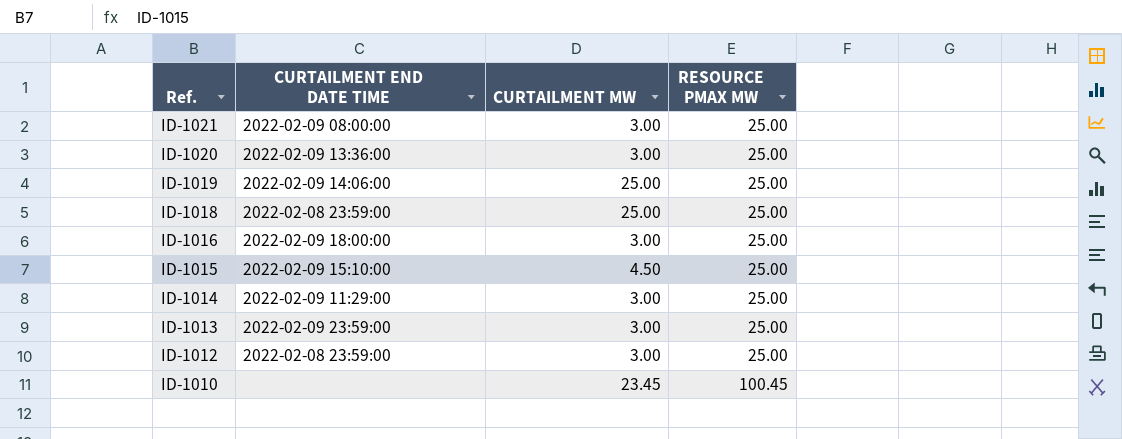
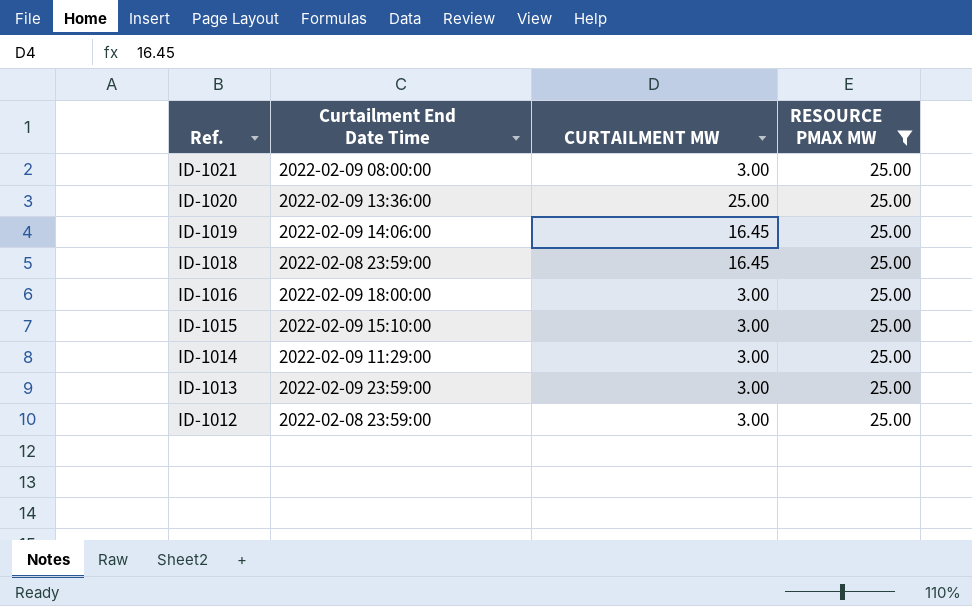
filter: none -> RESOURCE PMAX MW = 25.00
column name: CURTAILMENT END DATE TIME -> Curtailment End Date Time
ID-1020 | CURTAILMENT MW: 3.00 -> 25.00
ID-1019 | CURTAILMENT MW: 25.00 -> 16.45
ID-1018 | CURTAILMENT MW: 25.00 -> 16.45
ID-1015 | CURTAILMENT MW: 4.50 -> 3.00

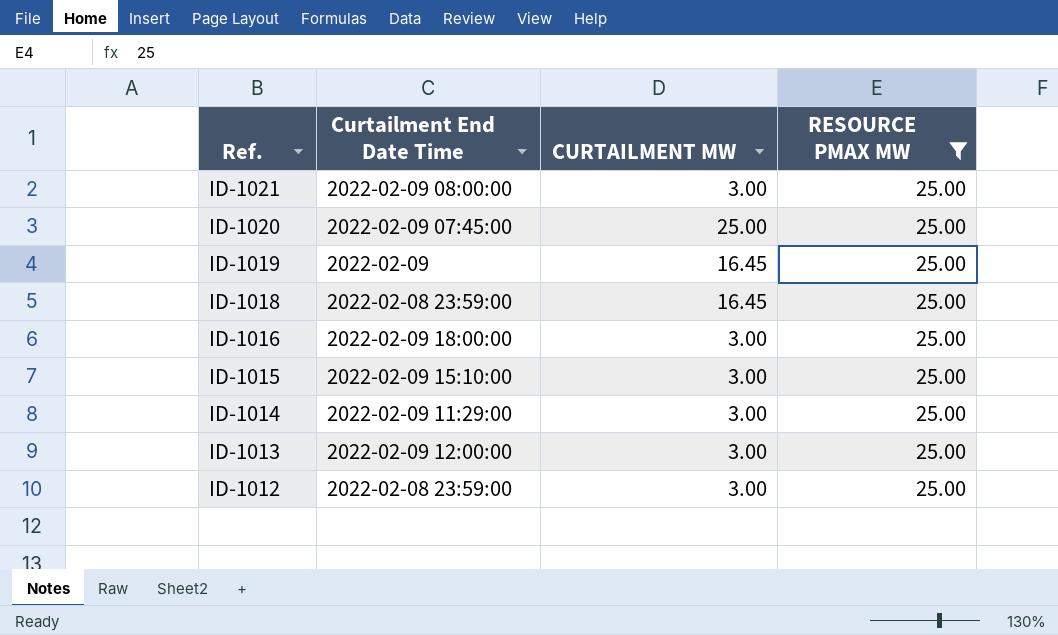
ID-1020 | Curtailment End Date Time: 2022-02-09 13:36:00 -> 2022-02-09 07:45:00
ID-1019 | Curtailment End Date Time: 2022-02-09 14:06:00 -> 2022-02-09
ID-1013 | Curtailment End Date Time: 2022-02-09 23:59:00 -> 2022-02-09 12:00:00

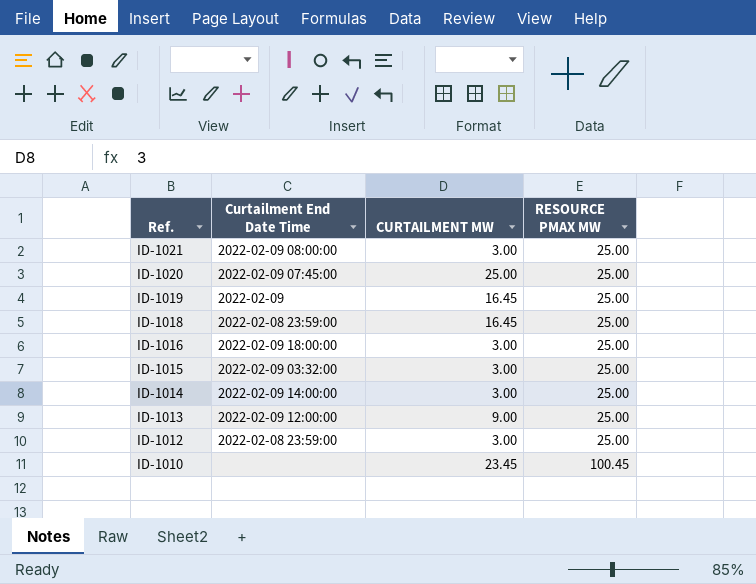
filter: RESOURCE PMAX MW = 25.00 -> none
ID-1015 | Curtailment End Date Time: 2022-02-09 15:10:00 -> 2022-02-09 03:32:00
ID-1014 | Curtailment End Date Time: 2022-02-09 11:29:00 -> 2022-02-09 14:00:00
ID-1013 | CURTAILMENT MW: 3.00 -> 9.00

